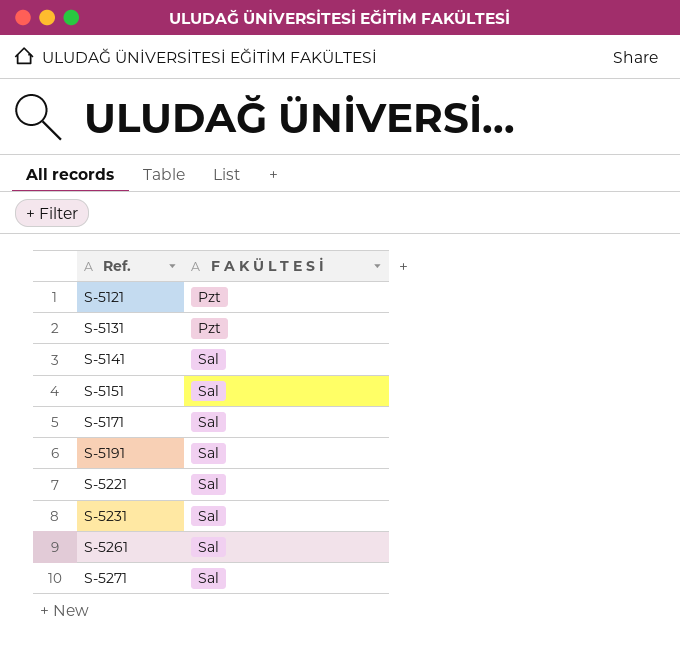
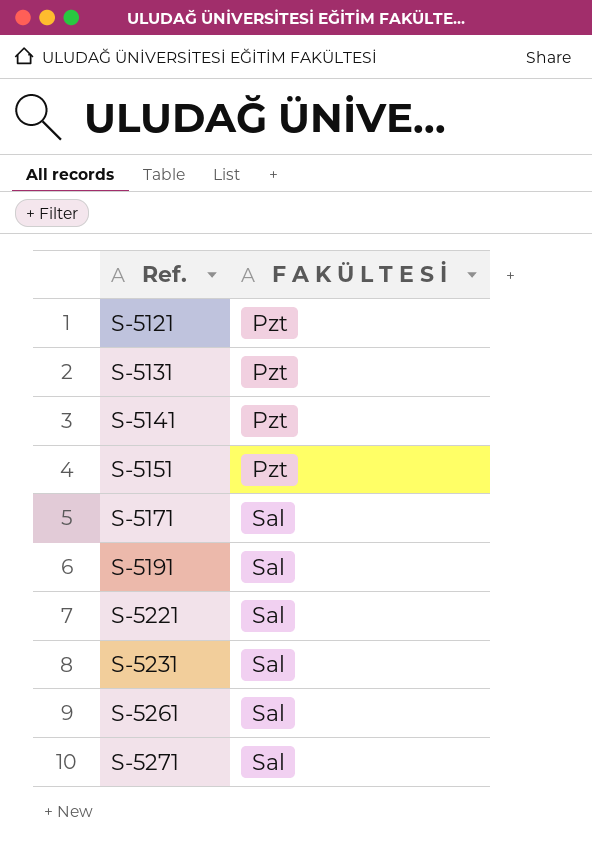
S-5141 | F A K Ü L T E S İ: Sal -> Pzt
S-5151 | F A K Ü L T E S İ: Sal -> Pzt

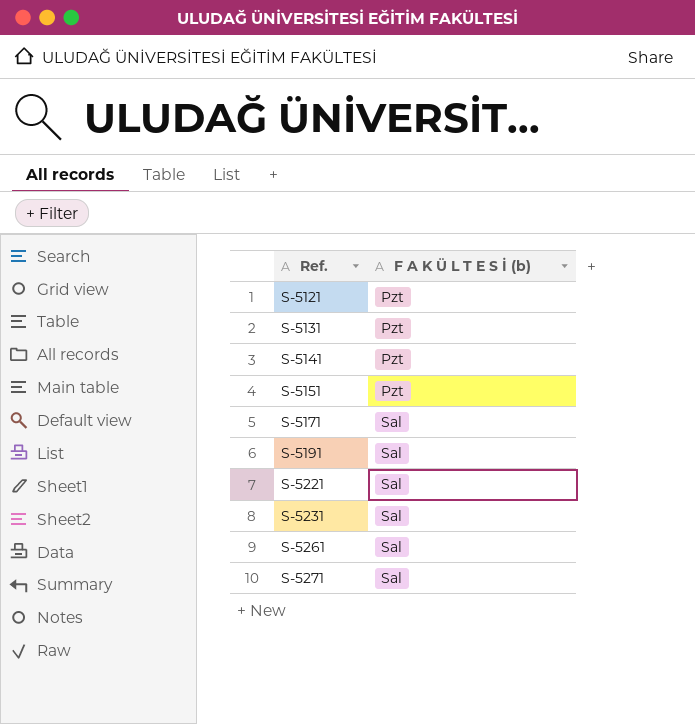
column name: F A K Ü L T E S İ -> F A K Ü L T E S İ (b)

